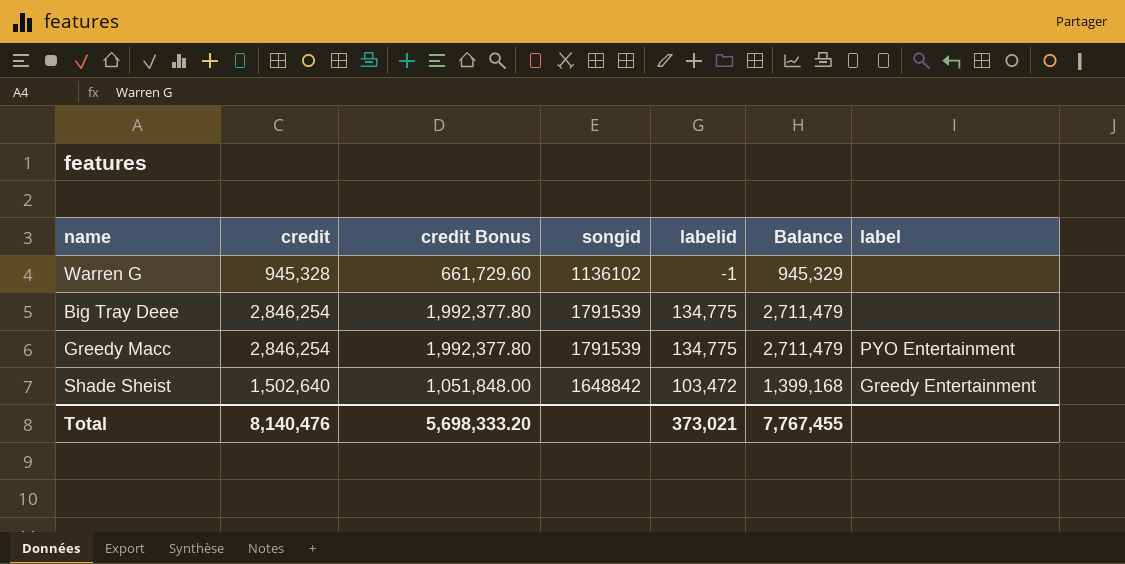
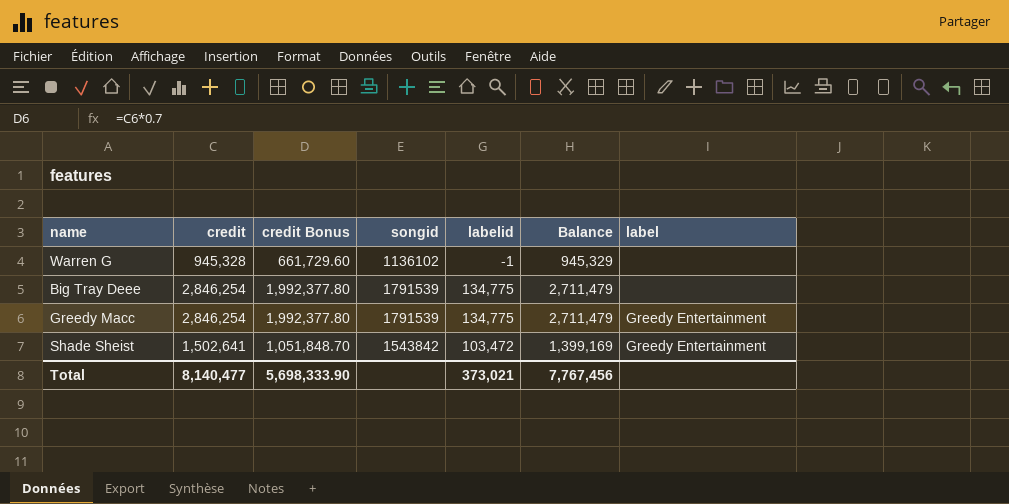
Greedy Macc | label: PYO Entertainment -> Greedy Entertainment
Shade Sheist | credit: 1,502,640 -> 1,502,641
Shade Sheist | credit Bonus: 1,051,848.00 -> 1,051,848.70
Shade Sheist | songid: 1648842 -> 1543842
Shade Sheist | Balance: 1,399,168 -> 1,399,169
Total | credit: 8,140,476 -> 8,140,477
Total | credit Bonus: 5,698,333.20 -> 5,698,333.90
Total | Balance: 7,767,455 -> 7,767,456

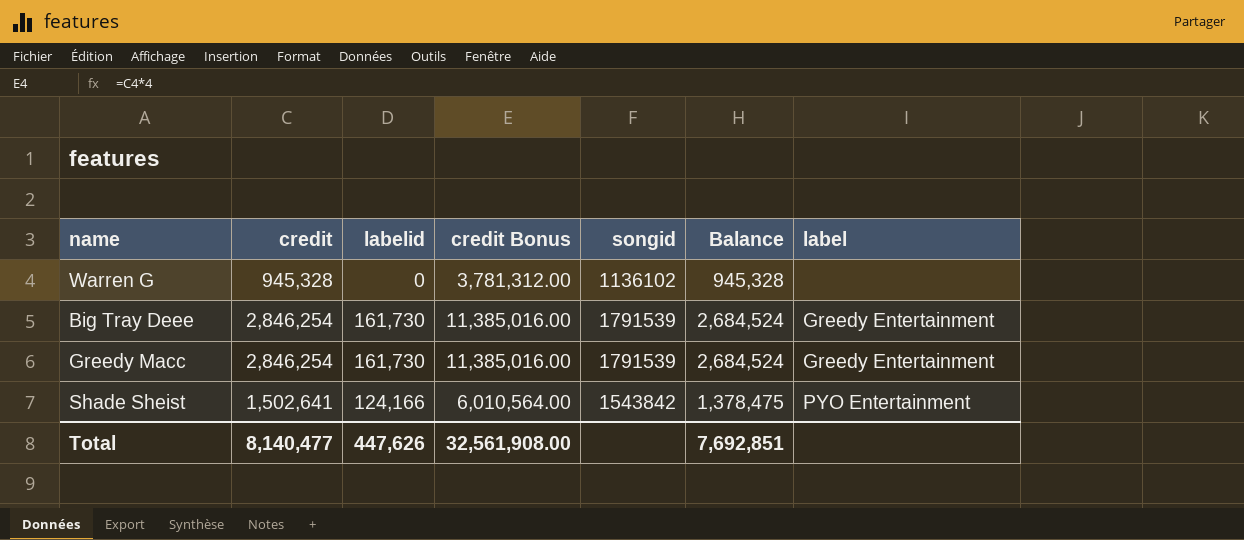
column labelid | position: 5 -> 3
column credit Bonus | formula: [credit] * 0.7 -> [credit] * 4
Warren G | labelid: -1 -> 0
Warren G | Balance: 945,329 -> 945,328
Big Tray Deee | labelid: 134,775 -> 161,730
Big Tray Deee | Balance: 2,711,479 -> 2,684,524
Big Tray Deee | label: none -> Greedy Entertainment
Greedy Macc | labelid: 134,775 -> 161,730
Greedy Macc | Balance: 2,711,479 -> 2,684,524
Shade Sheist | labelid: 103,472 -> 124,166
Shade Sheist | Balance: 1,399,169 -> 1,378,475
Shade Sheist | label: Greedy Entertainment -> PYO Entertainment
Total | labelid: 373,021 -> 447,626
Total | credit Bonus: 5,698,333.90 -> 32,561,908.00
Total | Balance: 7,767,456 -> 7,692,851

